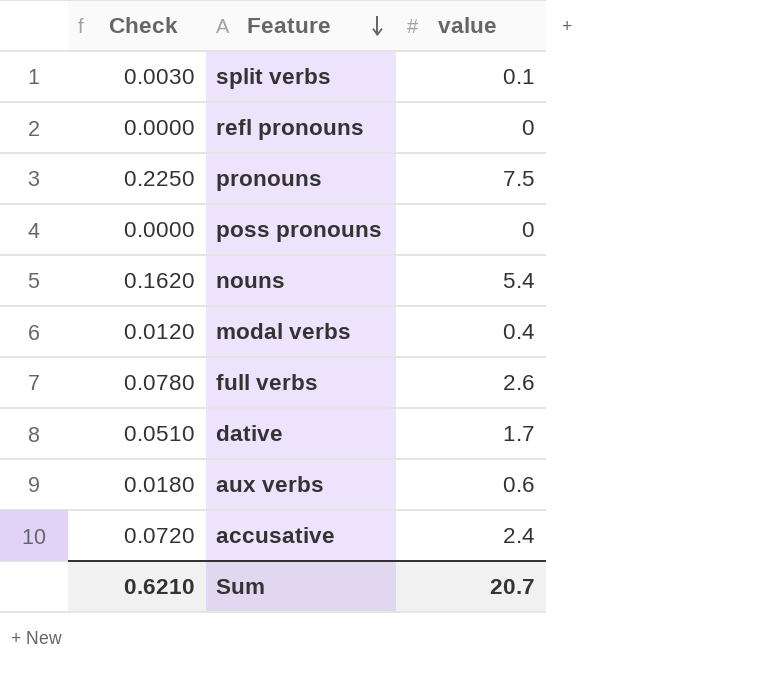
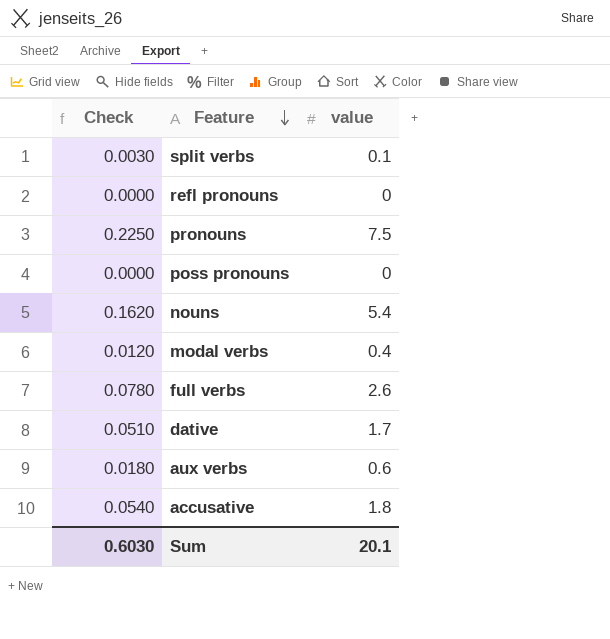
accusative | Check: 0.0720 -> 0.0540
accusative | value: 2.4 -> 1.8
Sum | Check: 0.6210 -> 0.6030
Sum | value: 20.7 -> 20.1

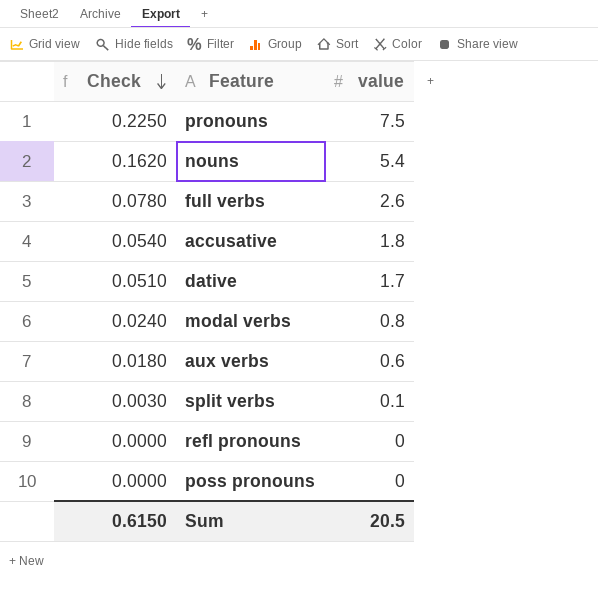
row order: Feature descending -> Check descending
modal verbs | Check: 0.0120 -> 0.0240
modal verbs | value: 0.4 -> 0.8
Sum | Check: 0.6030 -> 0.6150
Sum | value: 20.1 -> 20.5

